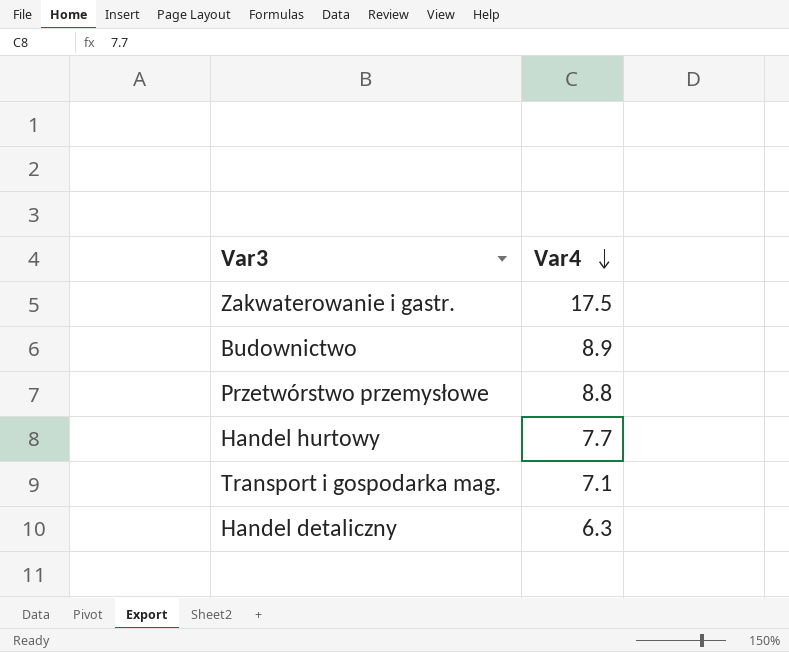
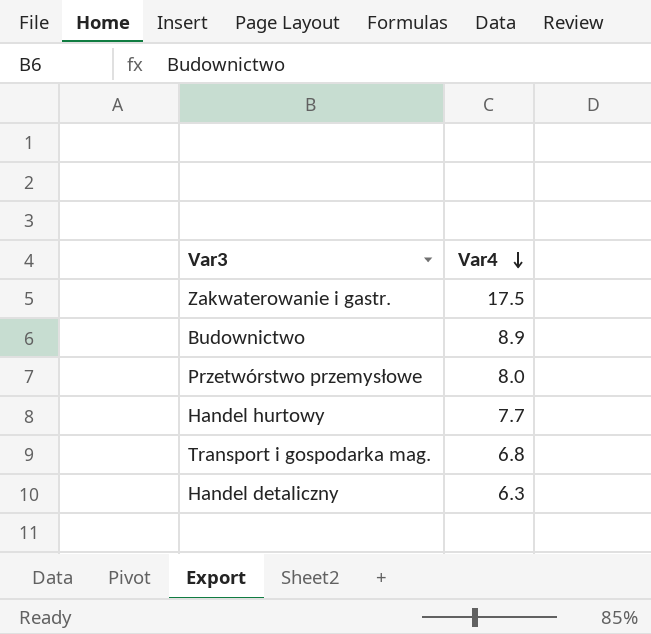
Przetwórstwo przemysłowe | Var4: 8.8 -> 8.0
Transport i gospodarka mag. | Var4: 7.1 -> 6.8

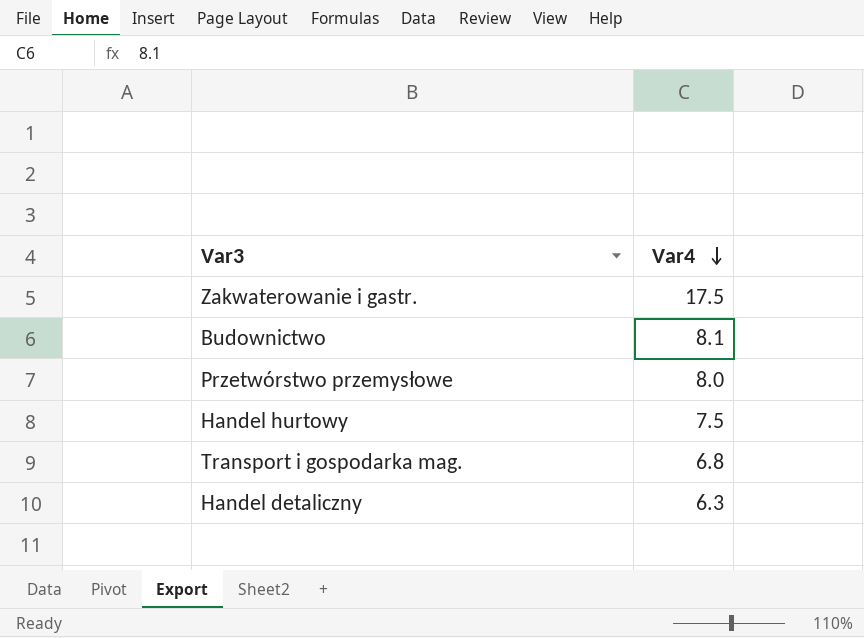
Budownictwo | Var4: 8.9 -> 8.1
Handel hurtowy | Var4: 7.7 -> 7.5

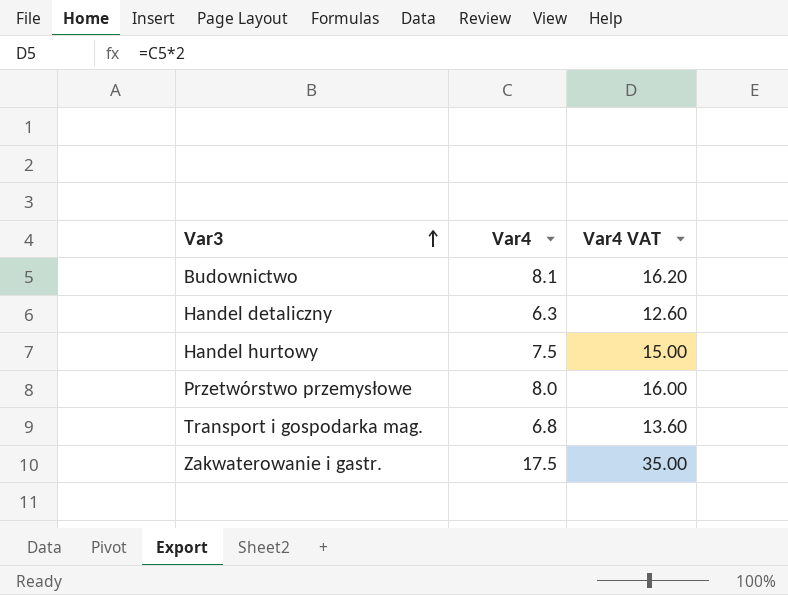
row order: Var4 descending -> Var3 ascending
column Var4 VAT | formula: none -> [Var4] * 2

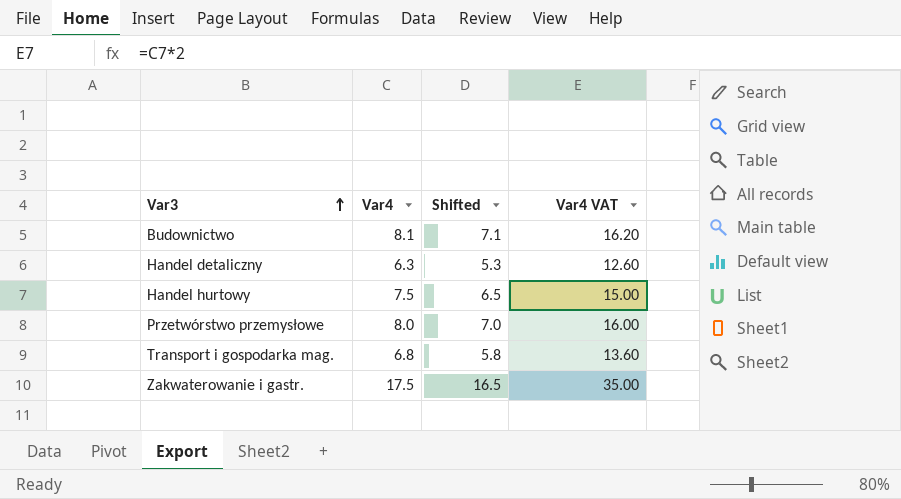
column Shifted | formula: none -> [Var4] - 1

